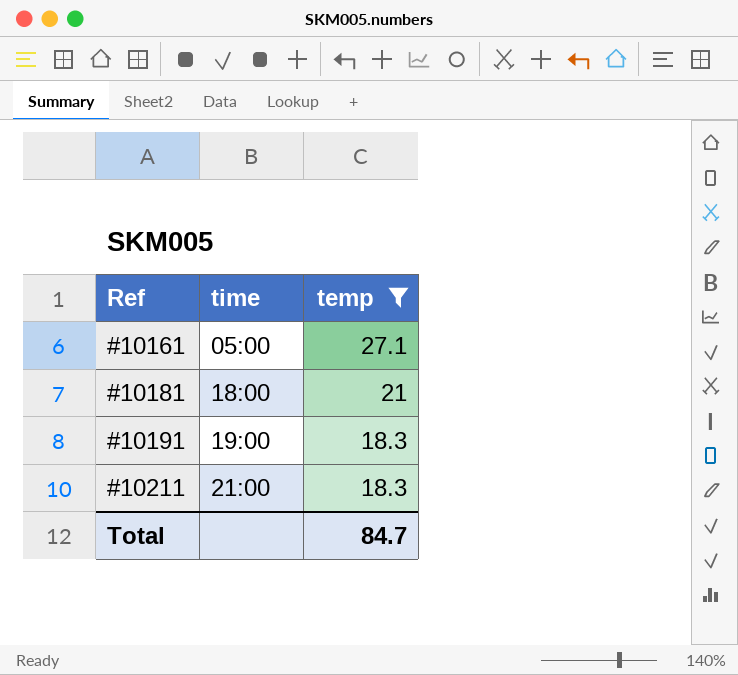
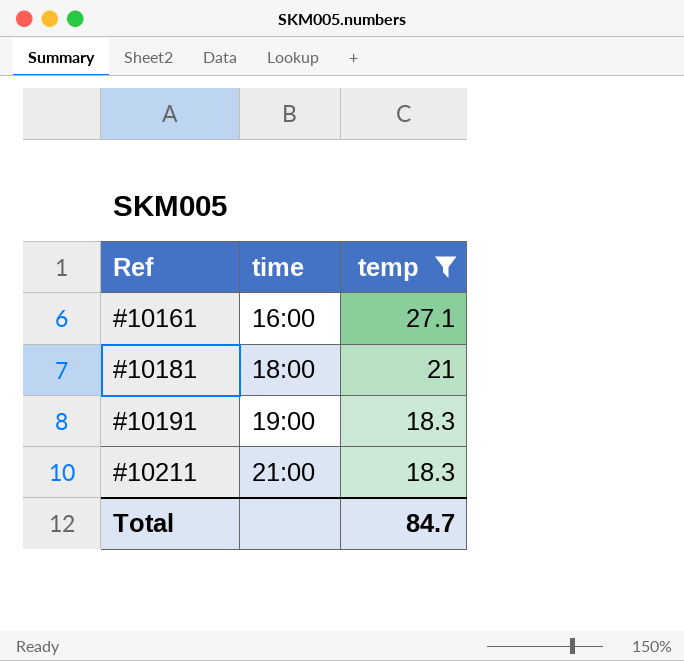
#10161 | time: 05:00 -> 16:00

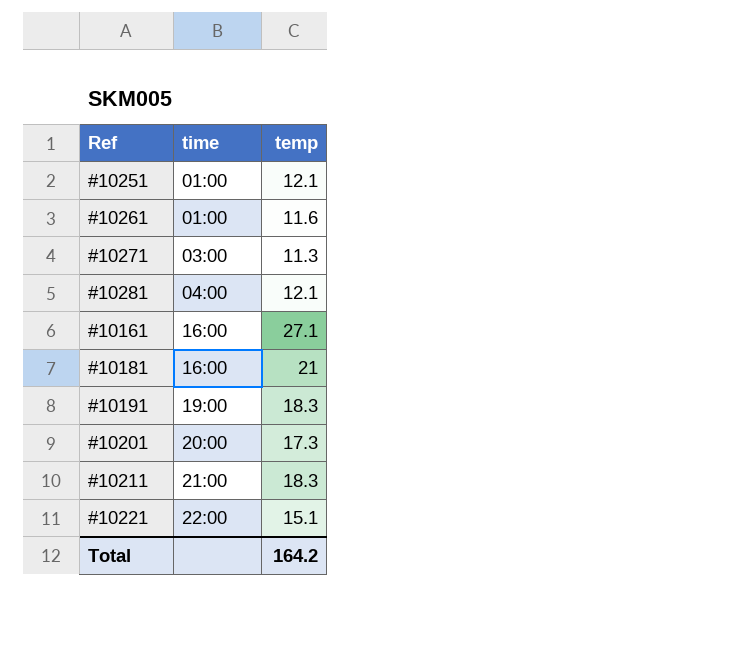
filter: temp >= 18.3 -> none
#10181 | time: 18:00 -> 16:00
Total | temp: 84.7 -> 164.2

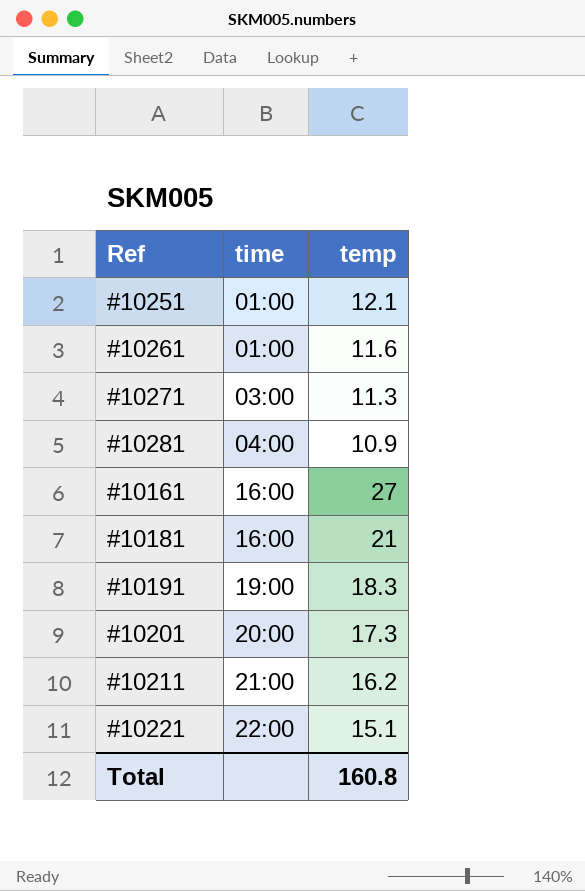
#10281 | temp: 12.1 -> 10.9
#10161 | temp: 27.1 -> 27
#10211 | temp: 18.3 -> 16.2
Total | temp: 164.2 -> 160.8

